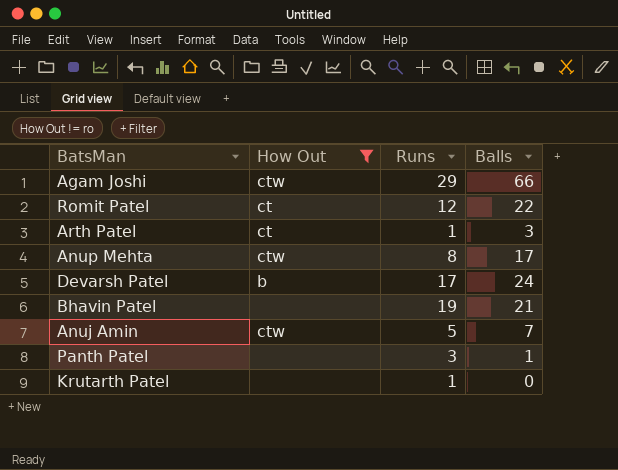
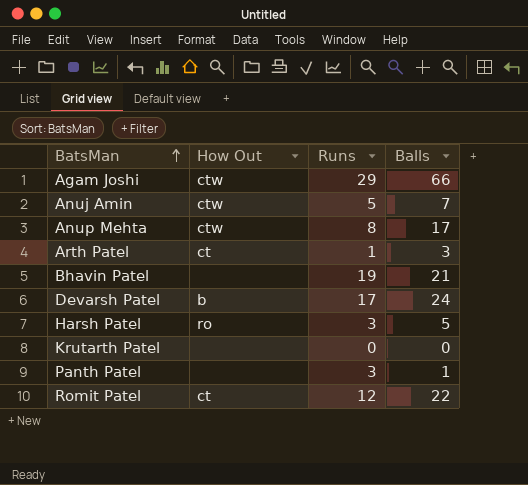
filter: How Out != ro -> none
row order: none -> BatsMan ascending
Krutarth Patel | Runs: 1 -> 0

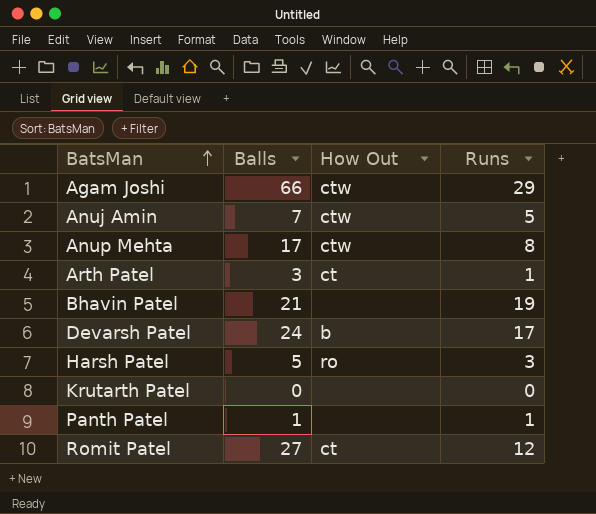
column Balls | position: 4 -> 2
Panth Patel | Runs: 3 -> 1
Romit Patel | Balls: 22 -> 27

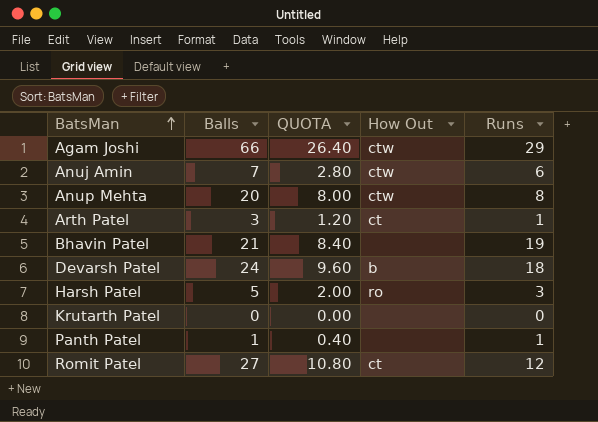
column QUOTA | formula: none -> [Balls] * 0.4
Anuj Amin | Runs: 5 -> 6
Anup Mehta | Balls: 17 -> 20
Devarsh Patel | Runs: 17 -> 18

